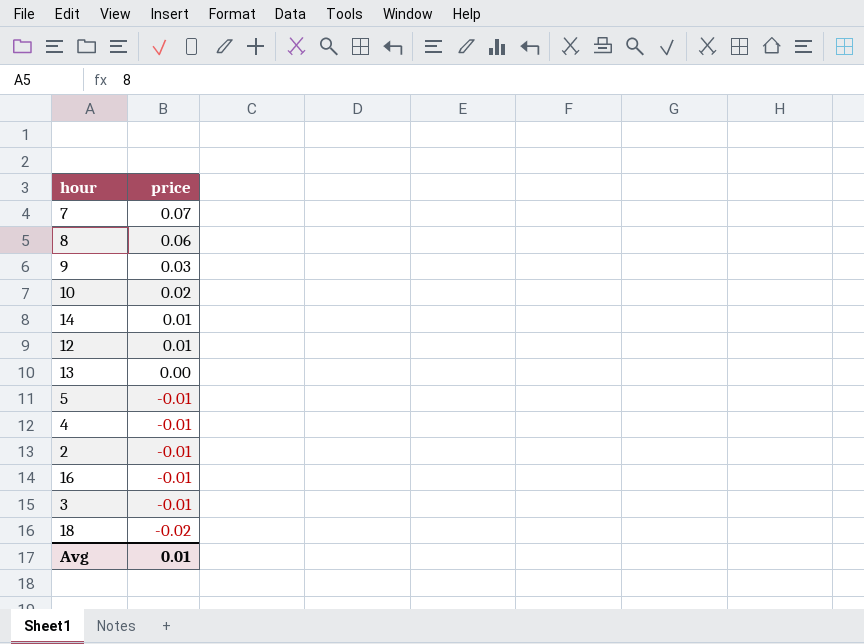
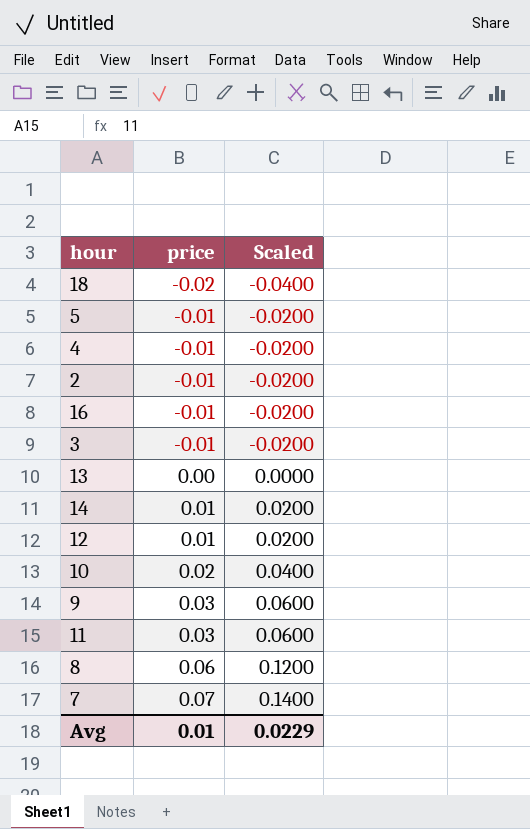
row order: price descending -> price ascending
column Scaled | formula: none -> [price] * 2
row 11: none -> 0.03 | 0.0600

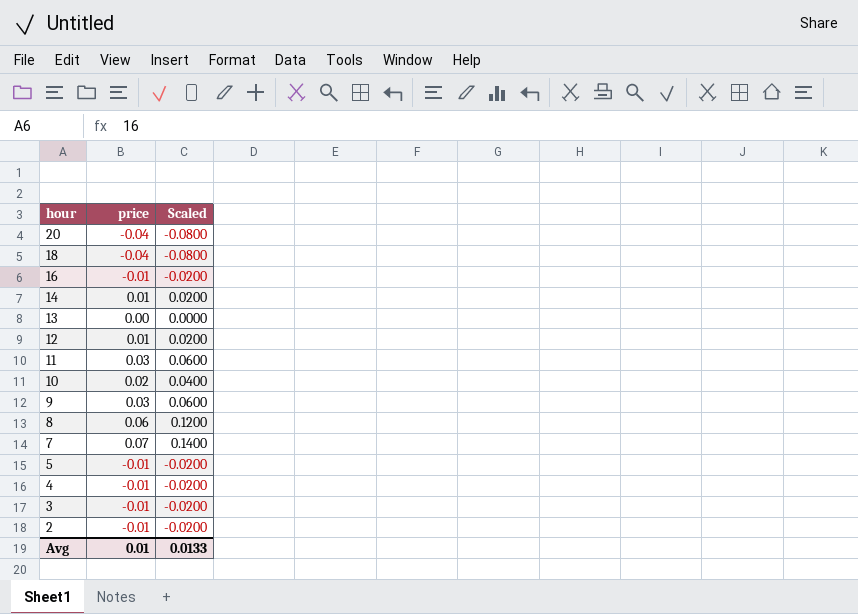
row order: price ascending -> hour descending
row 20: none -> -0.04 | -0.0800
18 | price: -0.02 -> -0.04
18 | Scaled: -0.0400 -> -0.0800
Avg | Scaled: 0.0229 -> 0.0133

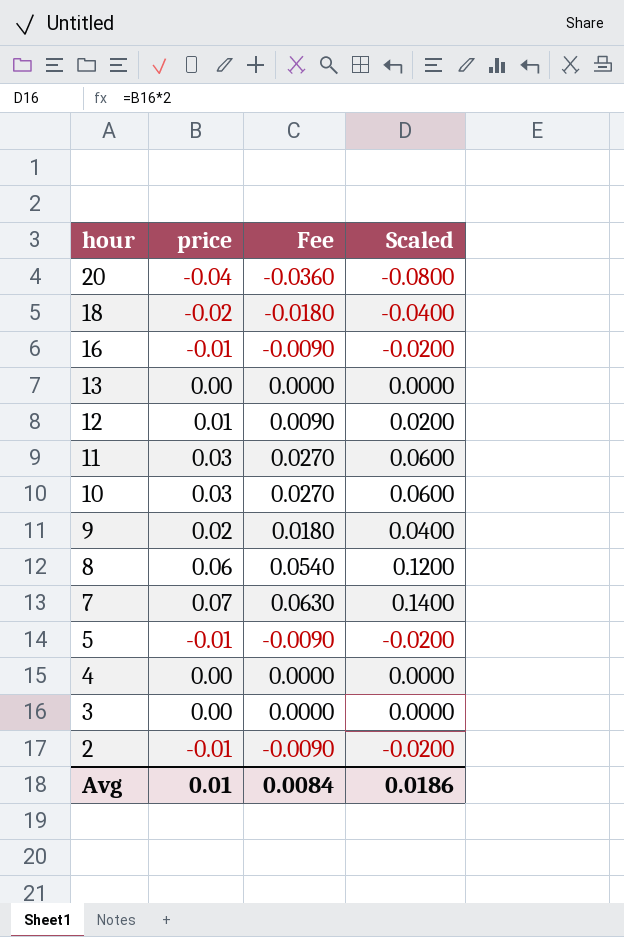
column Fee | formula: none -> [price] * 0.9
row 14: 0.01 | 0.0200 -> none
18 | price: -0.04 -> -0.02
18 | Scaled: -0.0800 -> -0.0400
10 | price: 0.02 -> 0.03
10 | Scaled: 0.0400 -> 0.0600
9 | price: 0.03 -> 0.02
9 | Scaled: 0.0600 -> 0.0400
4 | price: -0.01 -> 0.00
4 | Scaled: -0.0200 -> 0.0000
3 | price: -0.01 -> 0.00
3 | Scaled: -0.0200 -> 0.0000
Avg | Scaled: 0.0133 -> 0.0186

